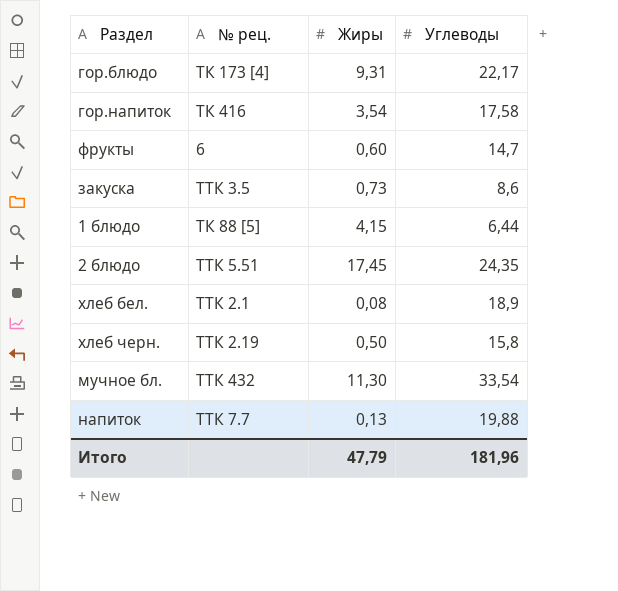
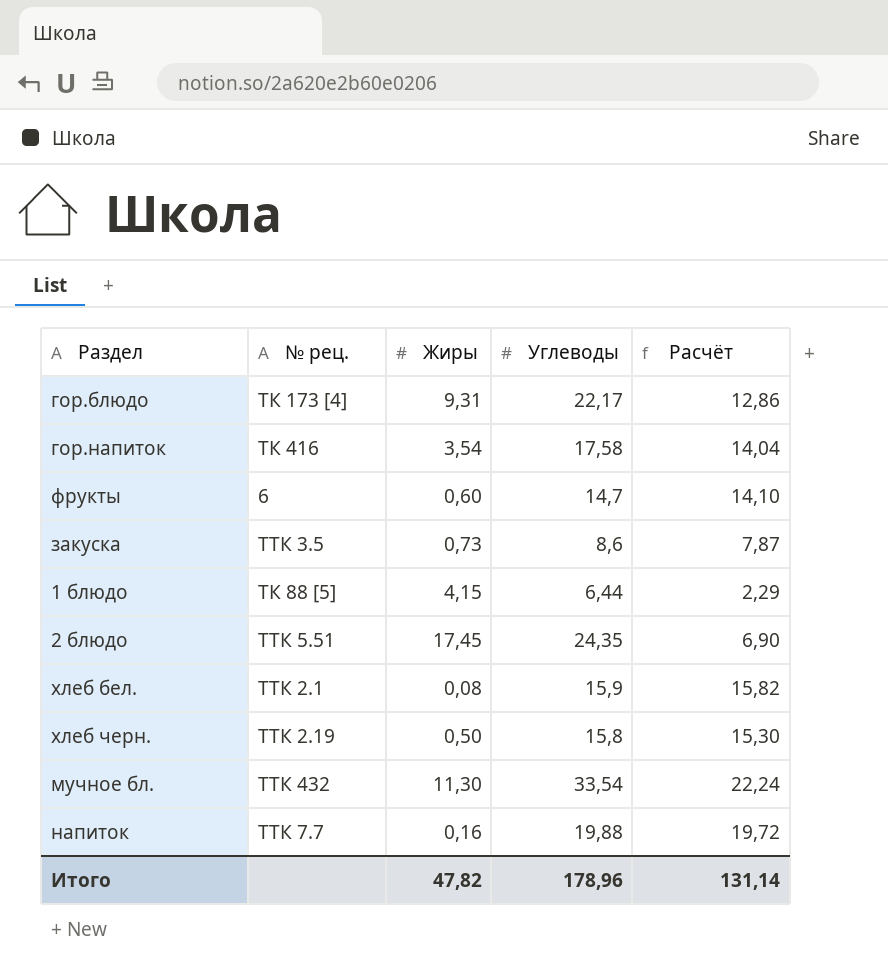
column Расчёт | formula: none -> [Углеводы] - [Жиры]
хлеб бел. | Углеводы: 18,9 -> 15,9
напиток | Жиры: 0,13 -> 0,16
Итого | Жиры: 47,79 -> 47,82
Итого | Углеводы: 181,96 -> 178,96

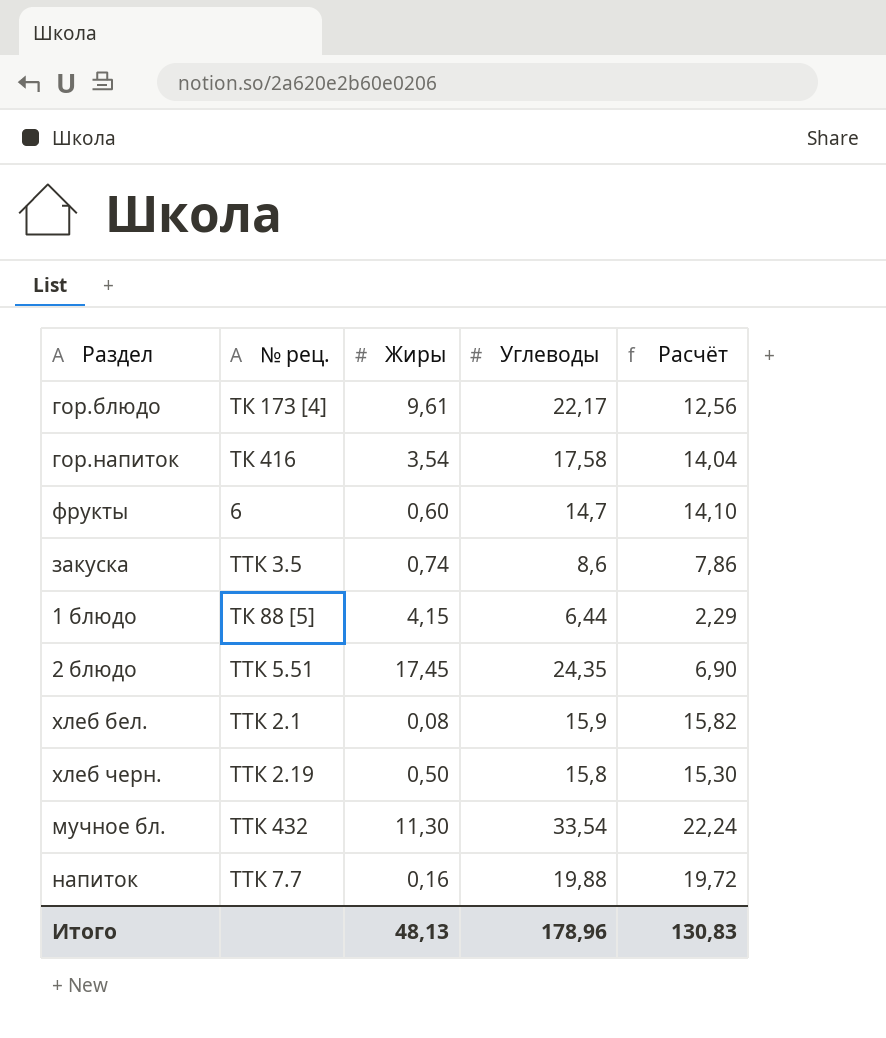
гор.блюдо | Жиры: 9,31 -> 9,61
гор.блюдо | Расчёт: 12,86 -> 12,56
закуска | Жиры: 0,73 -> 0,74
закуска | Расчёт: 7,87 -> 7,86
Итого | Жиры: 47,82 -> 48,13
Итого | Расчёт: 131,14 -> 130,83

